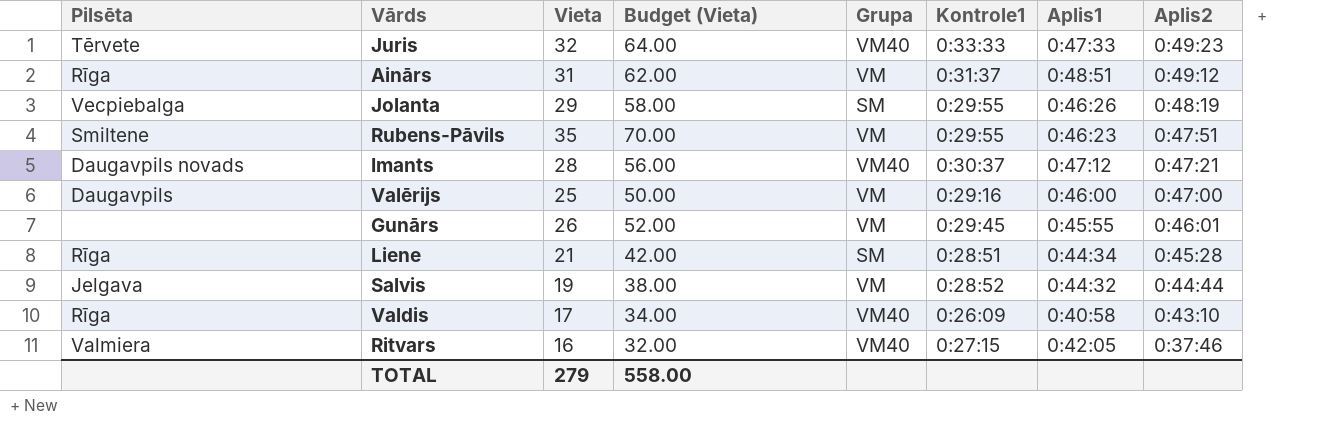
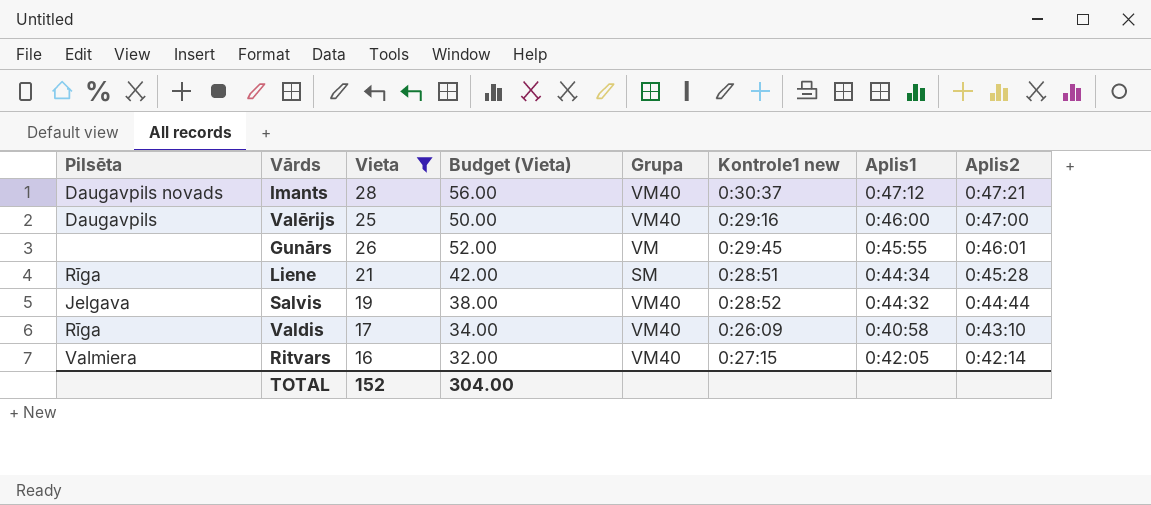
filter: none -> Vieta <= 28
column name: Kontrole1 -> Kontrole1 new
Valērijs | Grupa: VM -> VM40
Salvis | Grupa: VM -> VM40
Ritvars | Aplis2: 0:37:46 -> 0:42:14
TOTAL | Vieta: 279 -> 152
TOTAL | Budget (Vieta): 558.00 -> 304.00

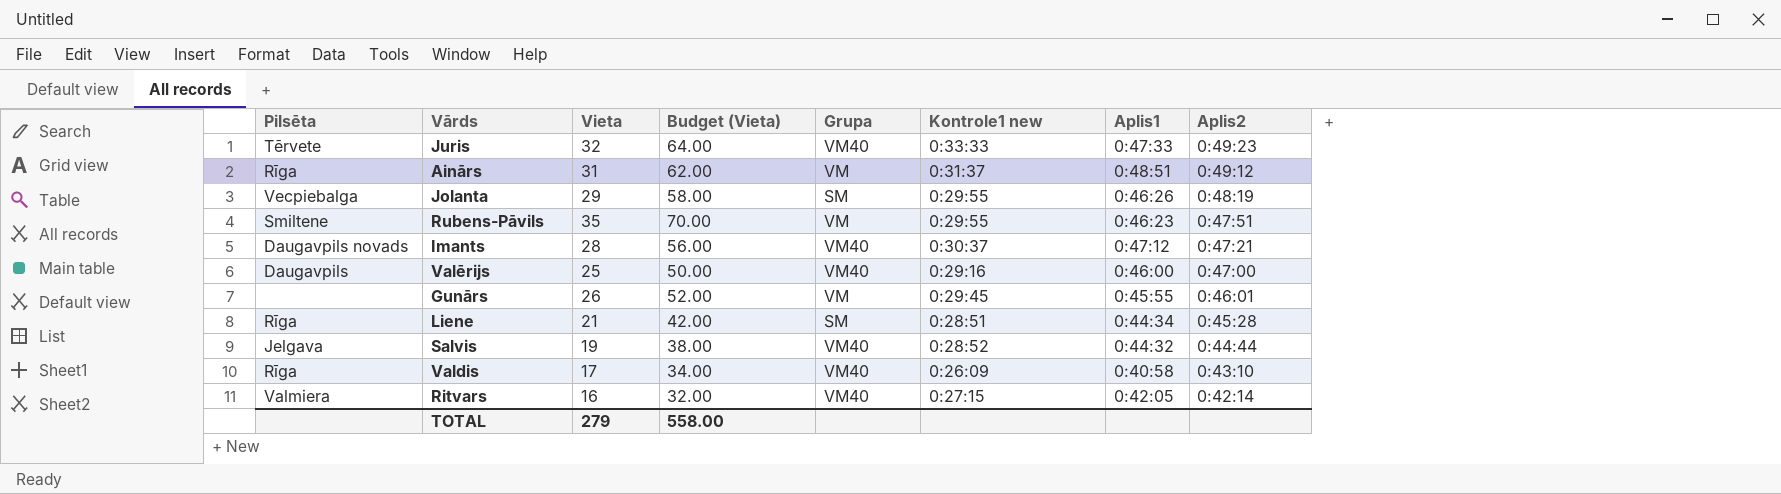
filter: Vieta <= 28 -> none
TOTAL | Vieta: 152 -> 279
TOTAL | Budget (Vieta): 304.00 -> 558.00

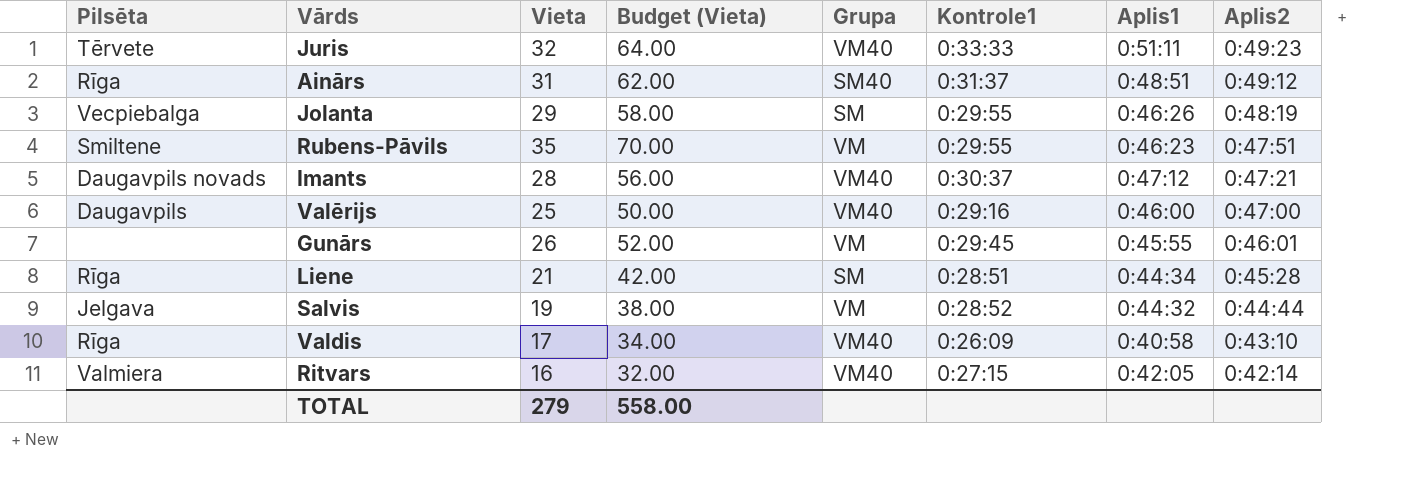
column name: Kontrole1 new -> Kontrole1
Juris | Aplis1: 0:47:33 -> 0:51:11
Ainārs | Grupa: VM -> SM40
Salvis | Grupa: VM40 -> VM

